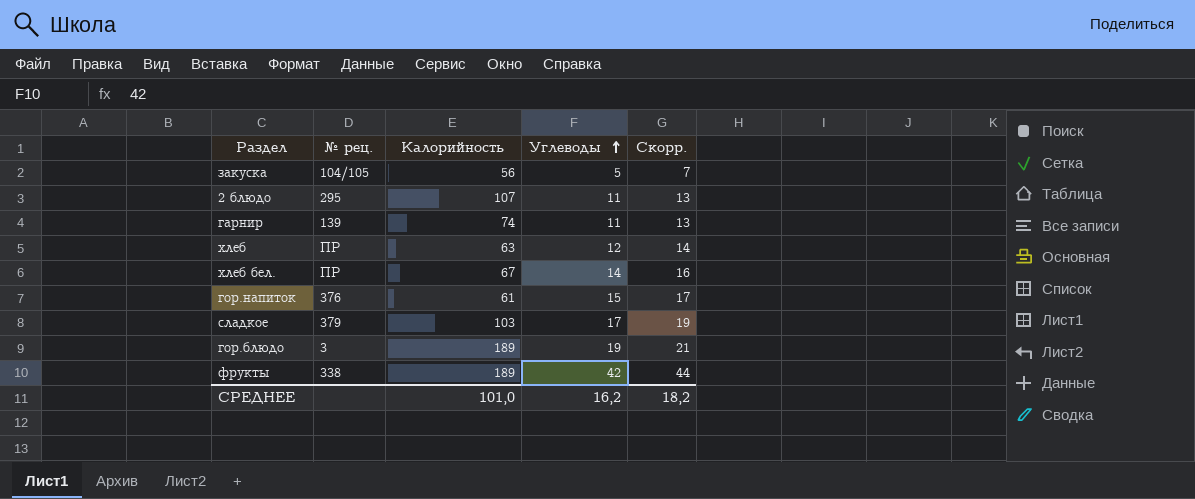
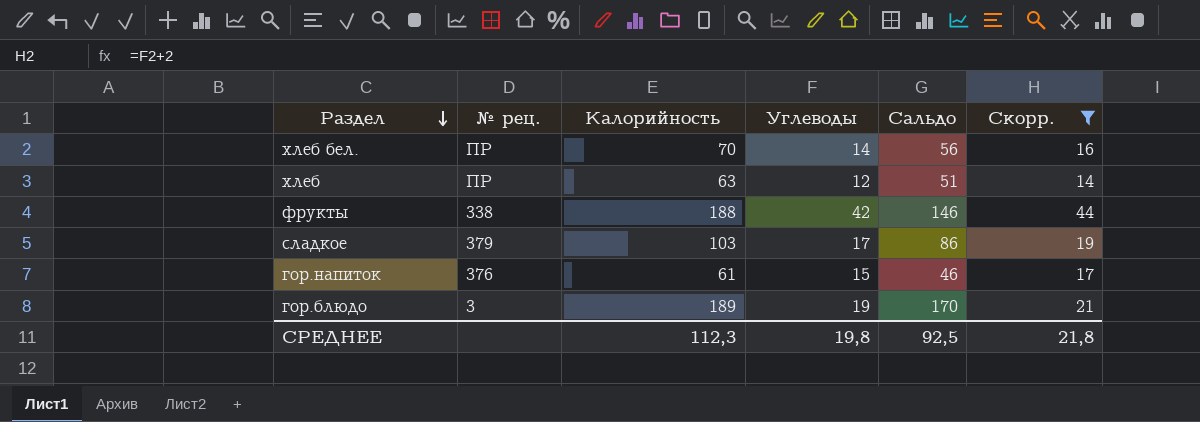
filter: none -> Скорр. >= 14
row order: Углеводы ascending -> Раздел descending
column Сальдо | formula: none -> [Калорийность] - [Углеводы]
хлеб бел. | Калорийность: 67 -> 70
фрукты | Калорийность: 189 -> 188
СРЕДНЕЕ | Калорийность: 101,0 -> 112,3
СРЕДНЕЕ | Углеводы: 16,2 -> 19,8
СРЕДНЕЕ | Скорр.: 18,2 -> 21,8

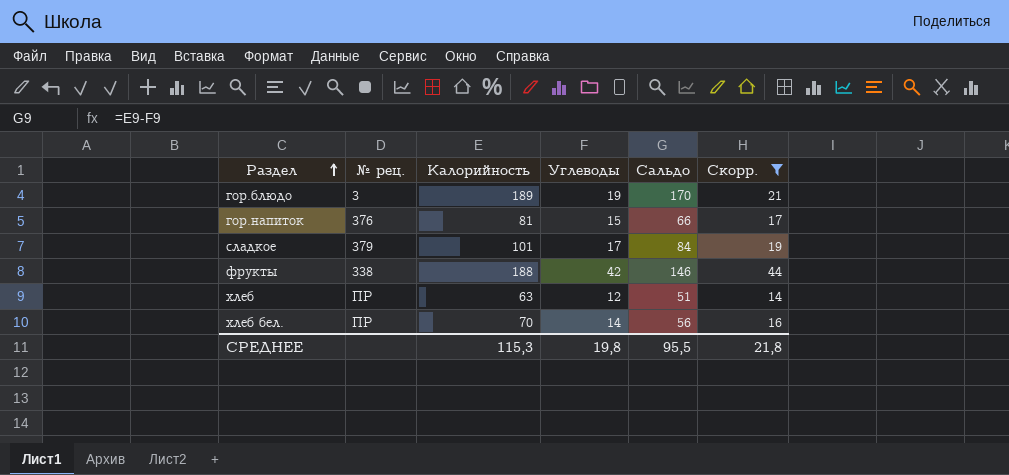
row order: Раздел descending -> Раздел ascending
гор.напиток | Калорийность: 61 -> 81
гор.напиток | Сальдо: 46 -> 66
сладкое | Калорийность: 103 -> 101
сладкое | Сальдо: 86 -> 84
СРЕДНЕЕ | Калорийность: 112,3 -> 115,3
СРЕДНЕЕ | Сальдо: 92,5 -> 95,5

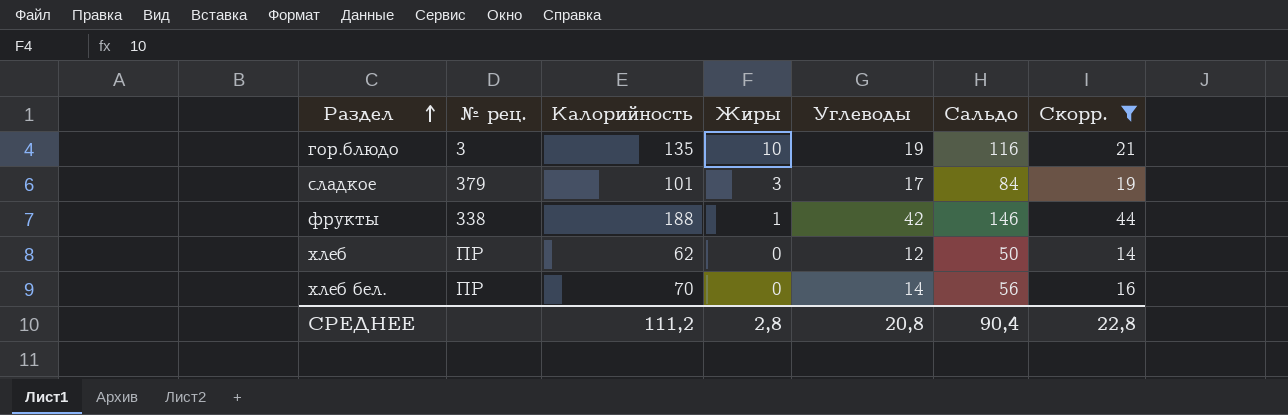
column Жиры | position: none -> 4
row гор.напиток: 376 | 81 | 15 | 66 | 17 -> none
гор.блюдо | Калорийность: 189 -> 135
гор.блюдо | Сальдо: 170 -> 116
хлеб | Калорийность: 63 -> 62
хлеб | Сальдо: 51 -> 50
СРЕДНЕЕ | Калорийность: 115,3 -> 111,2
СРЕДНЕЕ | Углеводы: 19,8 -> 20,8
СРЕДНЕЕ | Сальдо: 95,5 -> 90,4
СРЕДНЕЕ | Скорр.: 21,8 -> 22,8

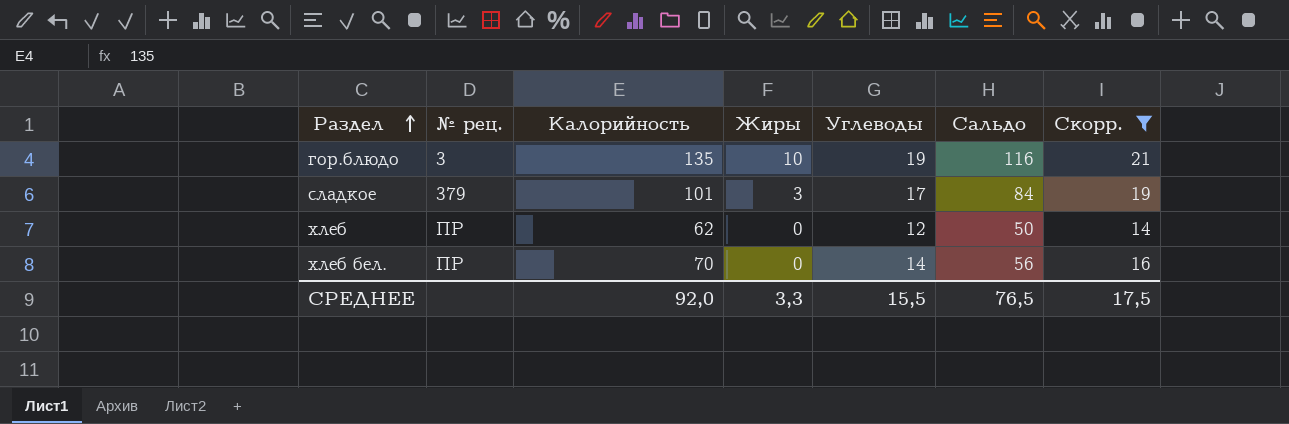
row фрукты: 338 | 188 | 1 | 42 | 146 | 44 -> none
СРЕДНЕЕ | Калорийность: 111,2 -> 92,0
СРЕДНЕЕ | Жиры: 2,8 -> 3,3
СРЕДНЕЕ | Углеводы: 20,8 -> 15,5
СРЕДНЕЕ | Сальдо: 90,4 -> 76,5
СРЕДНЕЕ | Скорр.: 22,8 -> 17,5

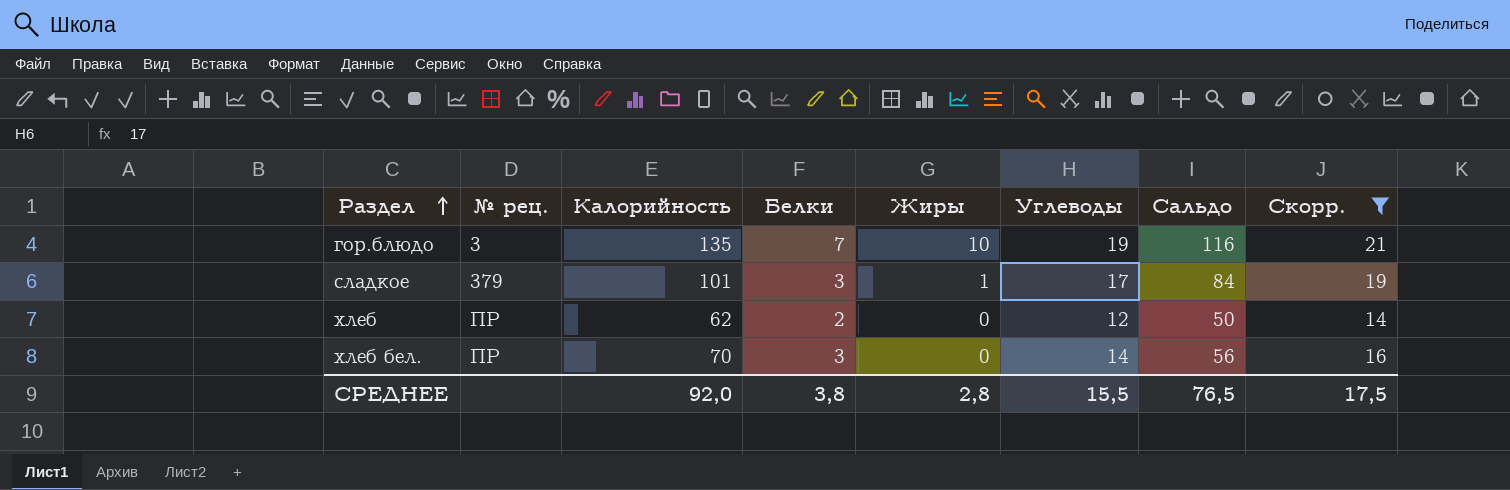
column Белки | position: none -> 4
сладкое | Жиры: 3 -> 1
СРЕДНЕЕ | Жиры: 3,3 -> 2,8

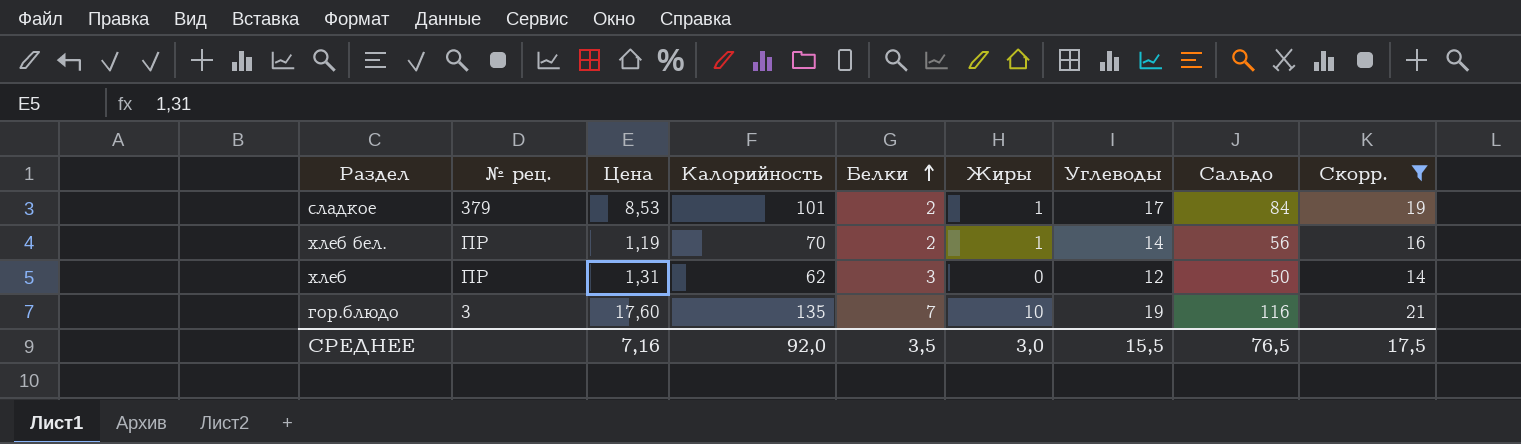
row order: Раздел ascending -> Белки ascending
column Цена | position: none -> 3
сладкое | Белки: 3 -> 2
хлеб бел. | Белки: 3 -> 2
хлеб бел. | Жиры: 0 -> 1
хлеб | Белки: 2 -> 3
СРЕДНЕЕ | Белки: 3,8 -> 3,5
СРЕДНЕЕ | Жиры: 2,8 -> 3,0

